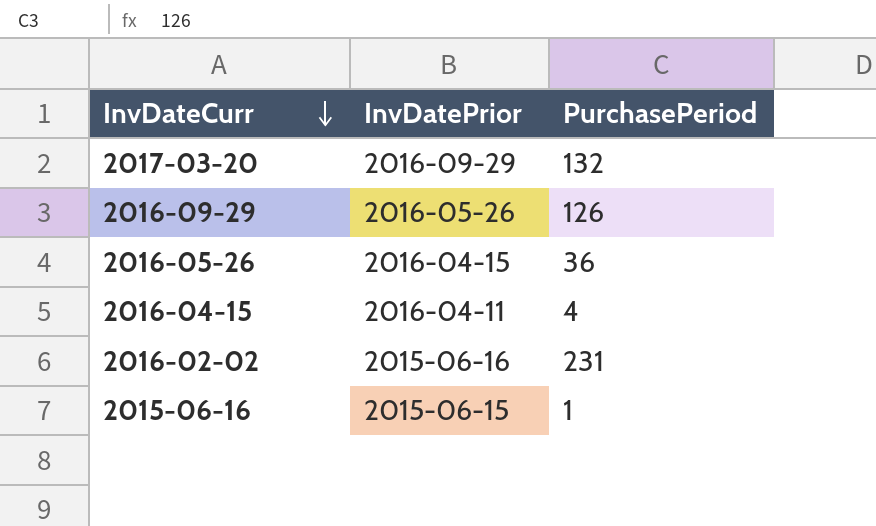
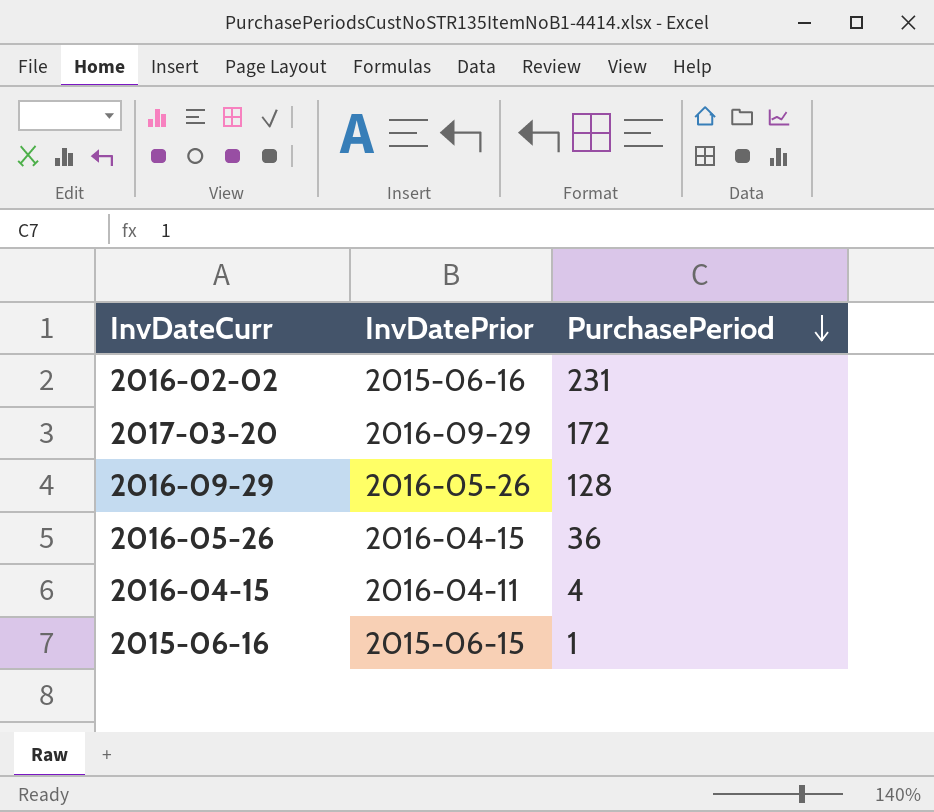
row order: InvDateCurr descending -> PurchasePeriod descending
2017-03-20 | PurchasePeriod: 132 -> 172
2016-09-29 | PurchasePeriod: 126 -> 128

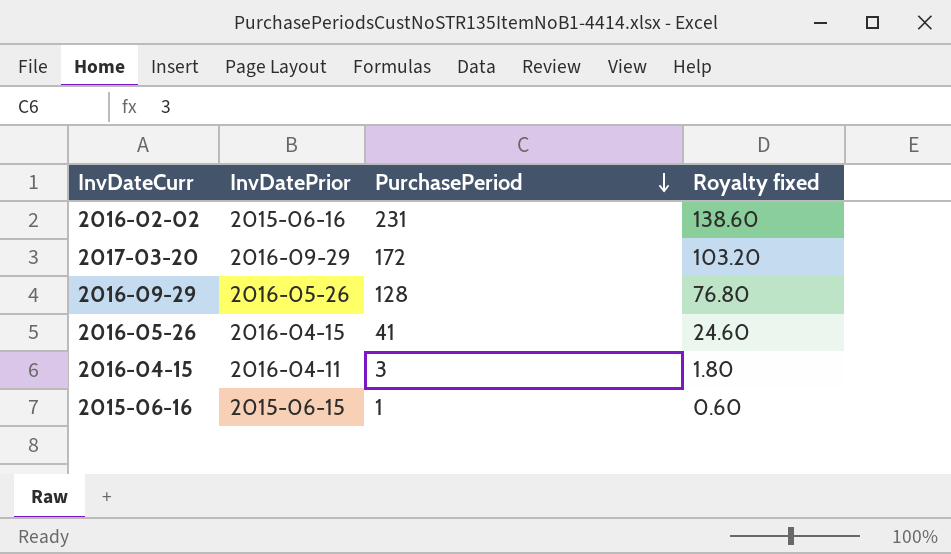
column Royalty fixed | formula: none -> [PurchasePeriod] * 0.6
2016-05-26 | PurchasePeriod: 36 -> 41
2016-04-15 | PurchasePeriod: 4 -> 3

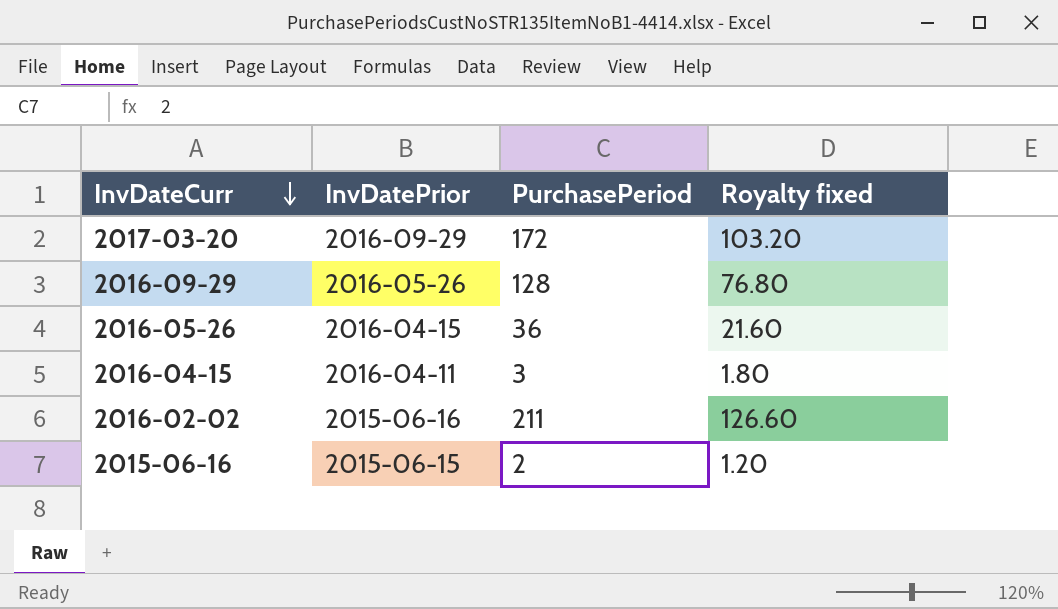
row order: PurchasePeriod descending -> InvDateCurr descending
2016-05-26 | PurchasePeriod: 41 -> 36
2016-05-26 | Royalty fixed: 24.60 -> 21.60
2016-02-02 | PurchasePeriod: 231 -> 211
2016-02-02 | Royalty fixed: 138.60 -> 126.60
2015-06-16 | PurchasePeriod: 1 -> 2
2015-06-16 | Royalty fixed: 0.60 -> 1.20

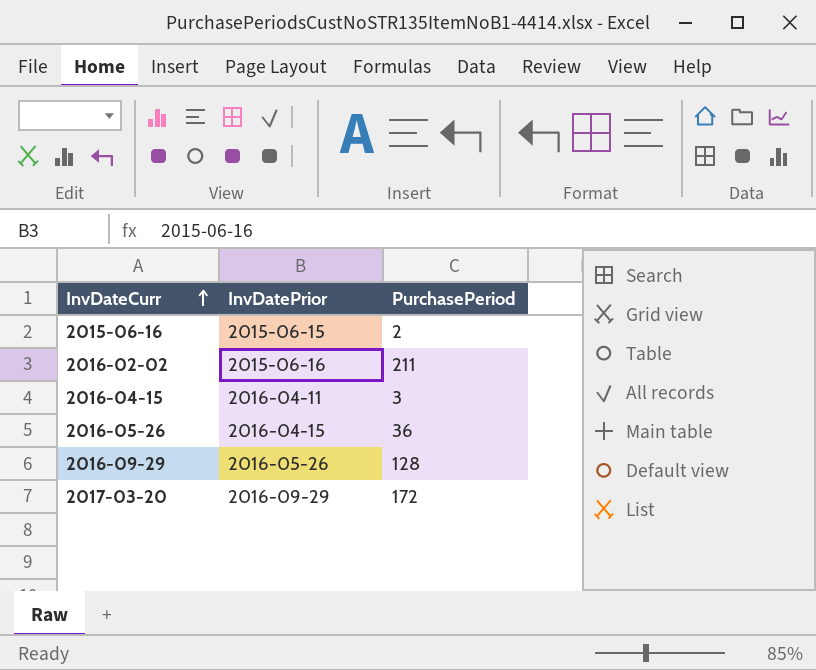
row order: InvDateCurr descending -> InvDateCurr ascending
column Royalty fixed | formula: [PurchasePeriod] * 0.6 -> none

